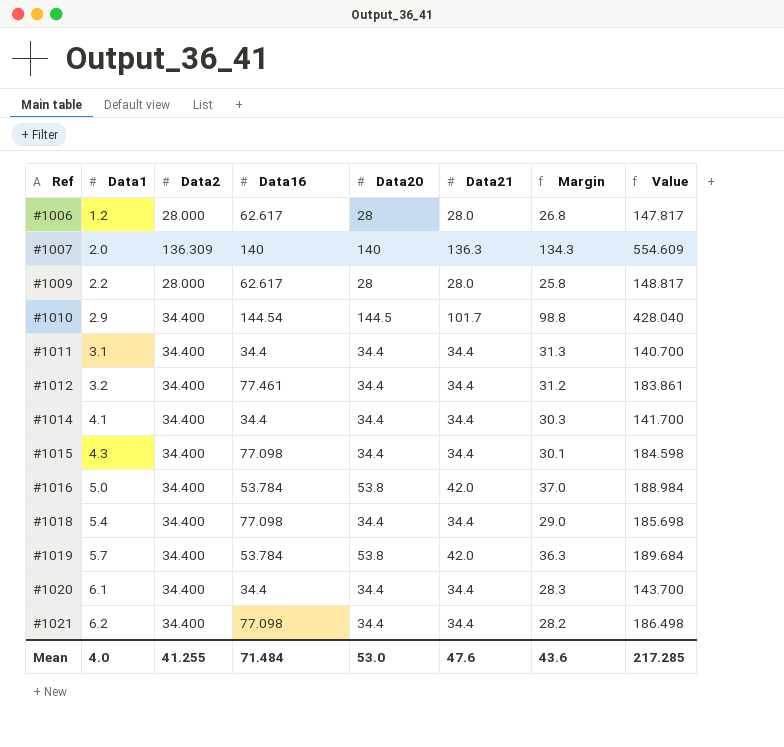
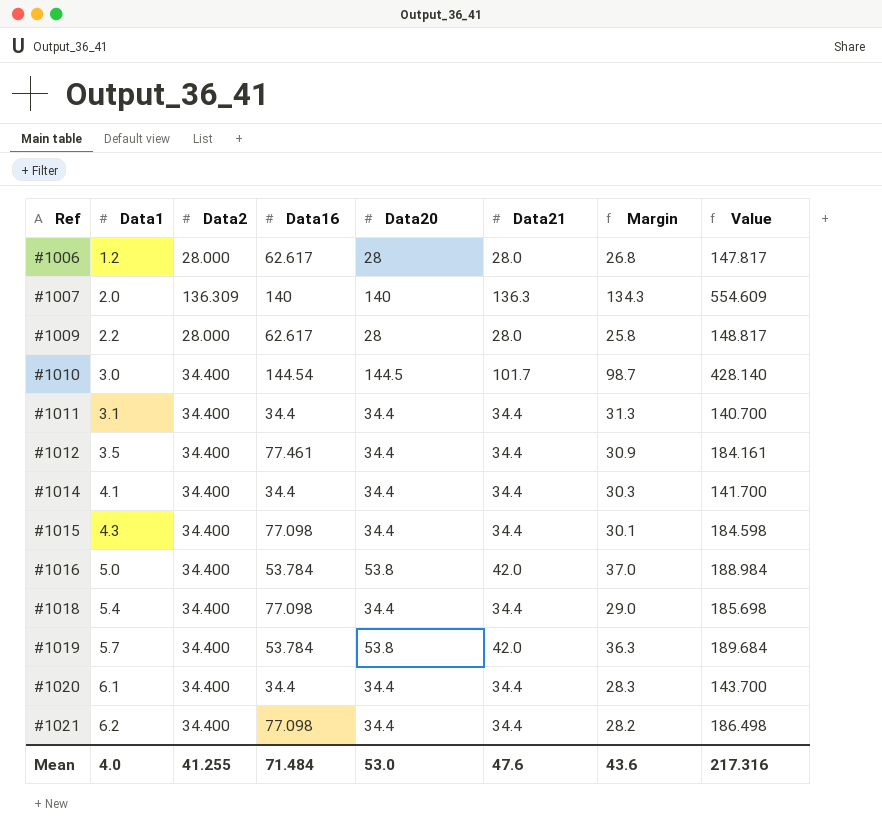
#1010 | Data1: 2.9 -> 3.0
#1010 | Margin: 98.8 -> 98.7
#1010 | Value: 428.040 -> 428.140
#1012 | Data1: 3.2 -> 3.5
#1012 | Margin: 31.2 -> 30.9
#1012 | Value: 183.861 -> 184.161
Mean | Value: 217.285 -> 217.316

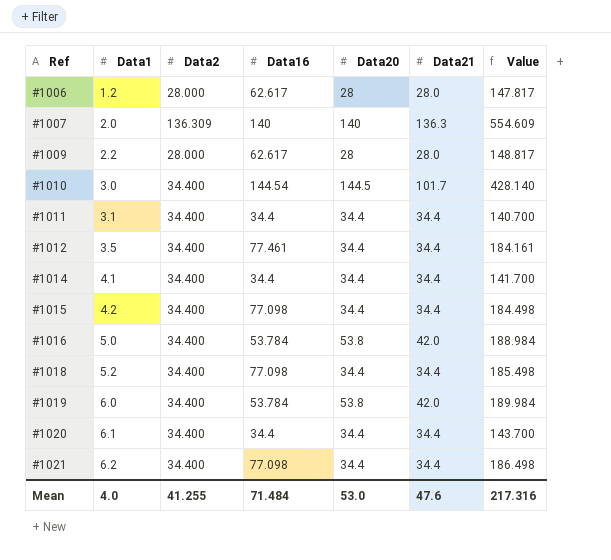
column Margin | formula: [Data21] - [Data1] -> none
#1015 | Data1: 4.3 -> 4.2
#1015 | Value: 184.598 -> 184.498
#1018 | Data1: 5.4 -> 5.2
#1018 | Value: 185.698 -> 185.498
#1019 | Data1: 5.7 -> 6.0
#1019 | Value: 189.684 -> 189.984

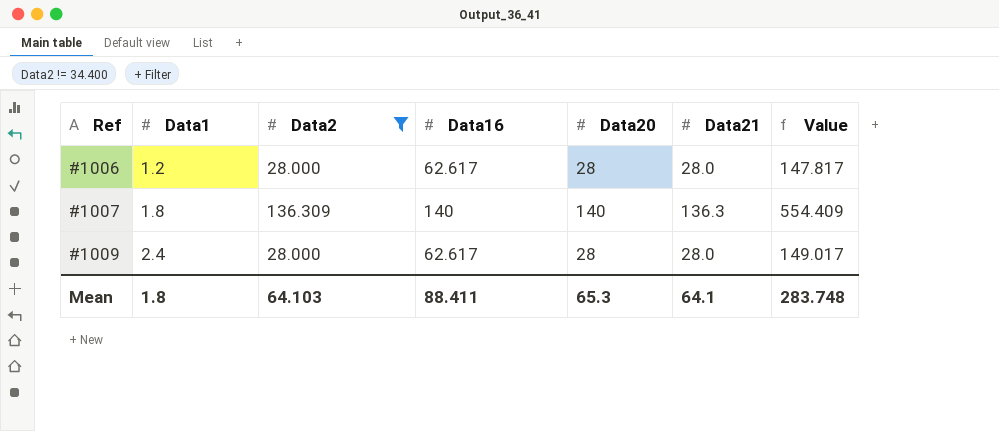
filter: none -> Data2 != 34.400
#1007 | Data1: 2.0 -> 1.8
#1007 | Value: 554.609 -> 554.409
#1009 | Data1: 2.2 -> 2.4
#1009 | Value: 148.817 -> 149.017
Mean | Data1: 4.0 -> 1.8
Mean | Data2: 41.255 -> 64.103
Mean | Data16: 71.484 -> 88.411
Mean | Data20: 53.0 -> 65.3
Mean | Data21: 47.6 -> 64.1
Mean | Value: 217.316 -> 283.748

